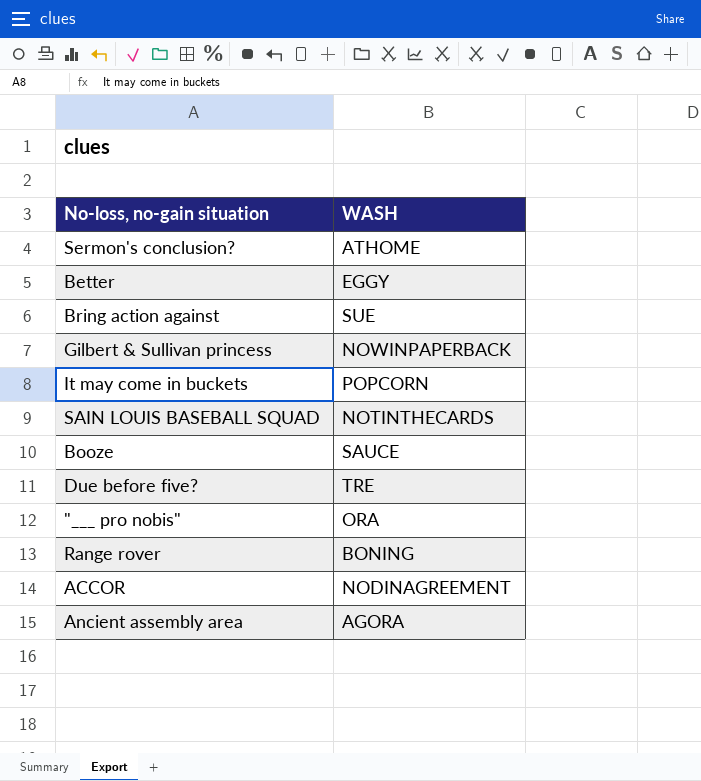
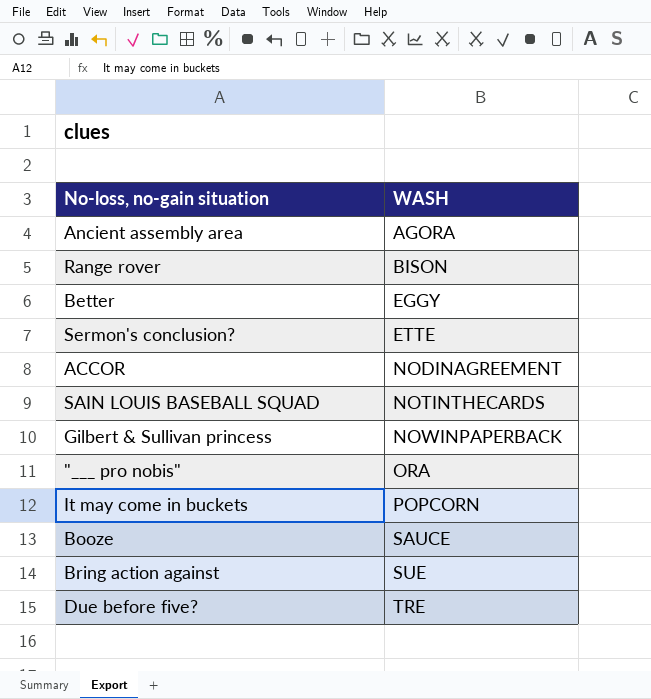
row order: none -> WASH ascending
Range rover | WASH: BONING -> BISON
Sermon's conclusion? | WASH: ATHOME -> ETTE

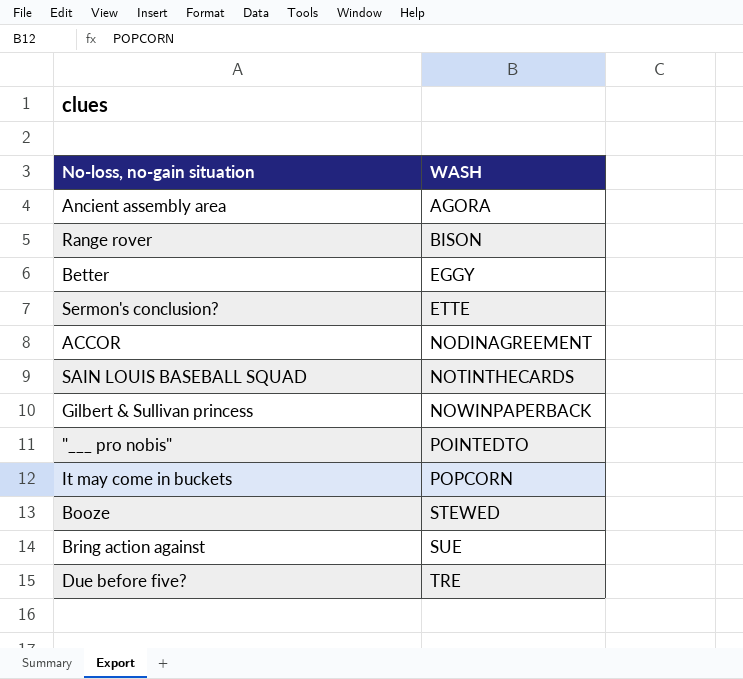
"___ pro nobis" | WASH: ORA -> POINTEDTO
Booze | WASH: SAUCE -> STEWED

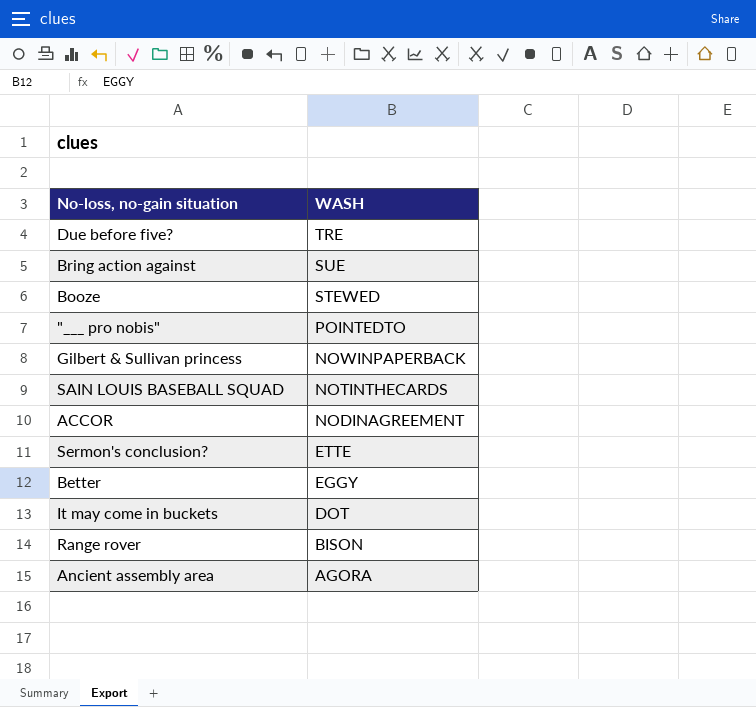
row order: WASH ascending -> WASH descending
It may come in buckets | WASH: POPCORN -> DOT

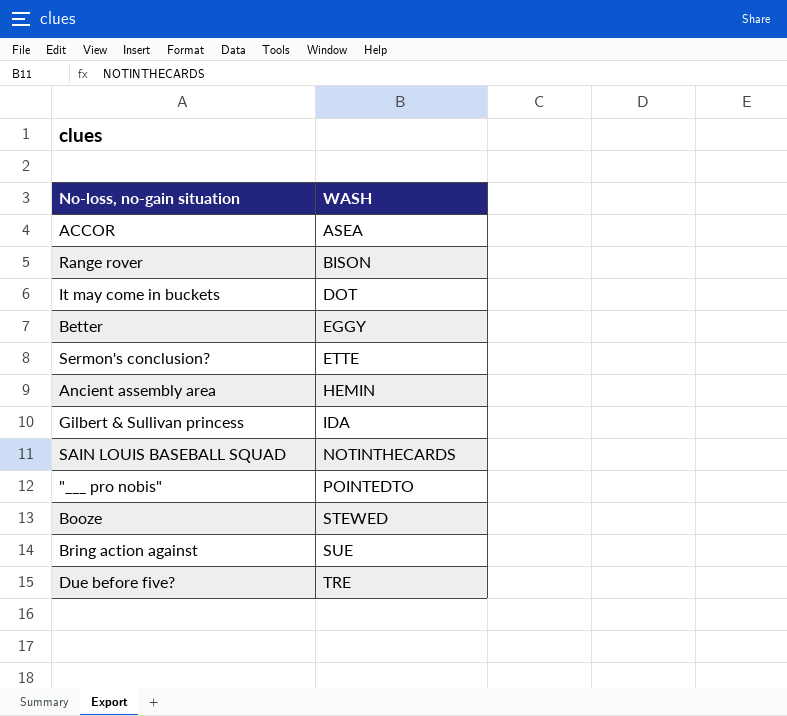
row order: WASH descending -> WASH ascending
ACCOR | WASH: NODINAGREEMENT -> ASEA
Ancient assembly area | WASH: AGORA -> HEMIN
Gilbert & Sullivan princess | WASH: NOWINPAPERBACK -> IDA

